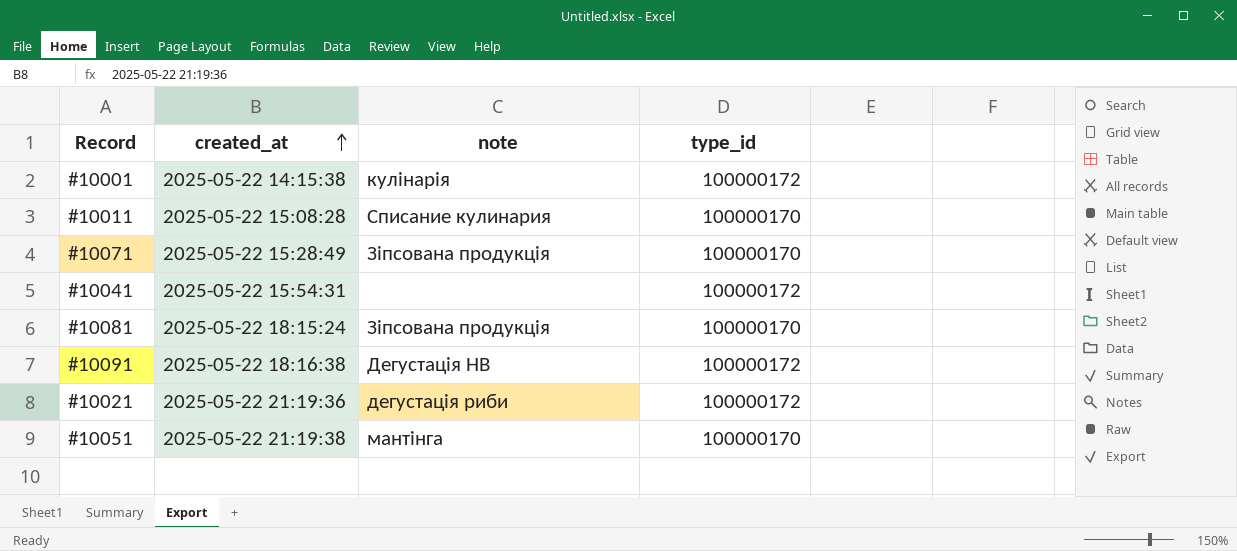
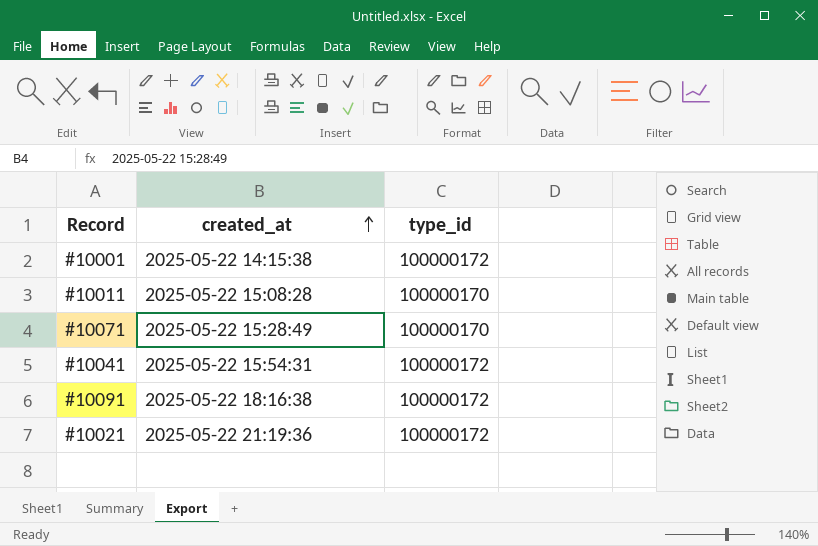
column note | position: 3 -> none
row #10081: 2025-05-22 18:15:24 | Зіпсована продукція | 100000170 -> none
row #10051: 2025-05-22 21:19:38 | мантінга | 100000170 -> none

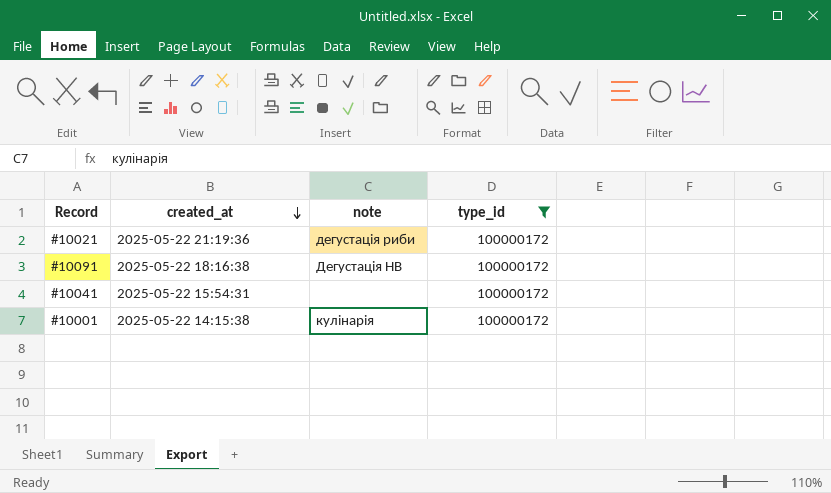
filter: none -> type_id = 100000172
row order: created_at ascending -> created_at descending
column note | position: none -> 3

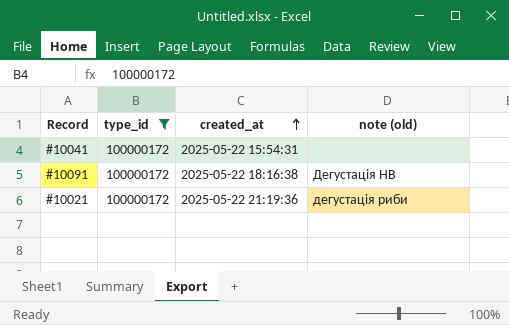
row order: created_at descending -> created_at ascending
column type_id | position: 4 -> 2
column name: note -> note (old)
row #10001: 2025-05-22 14:15:38 | кулінарія | 100000172 -> none

